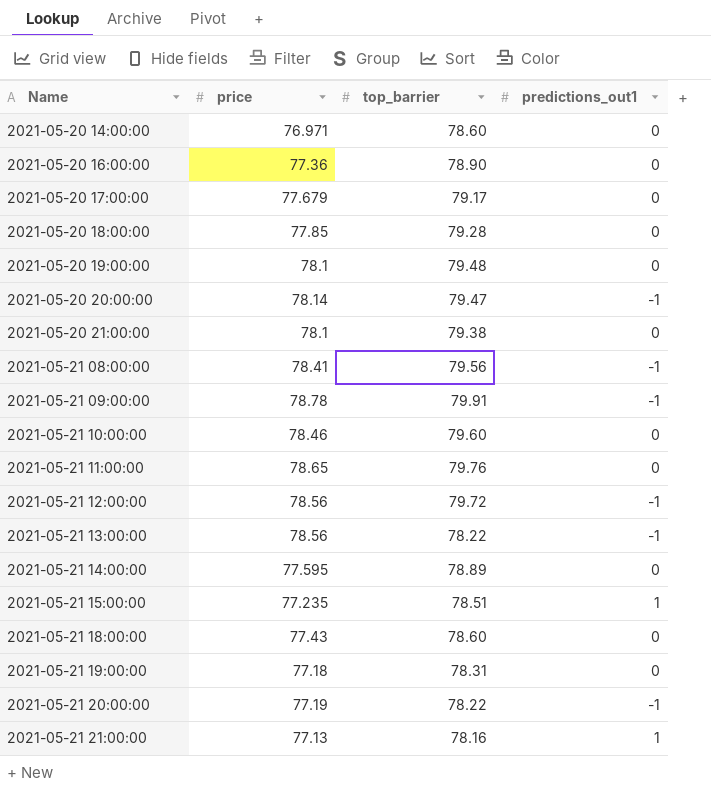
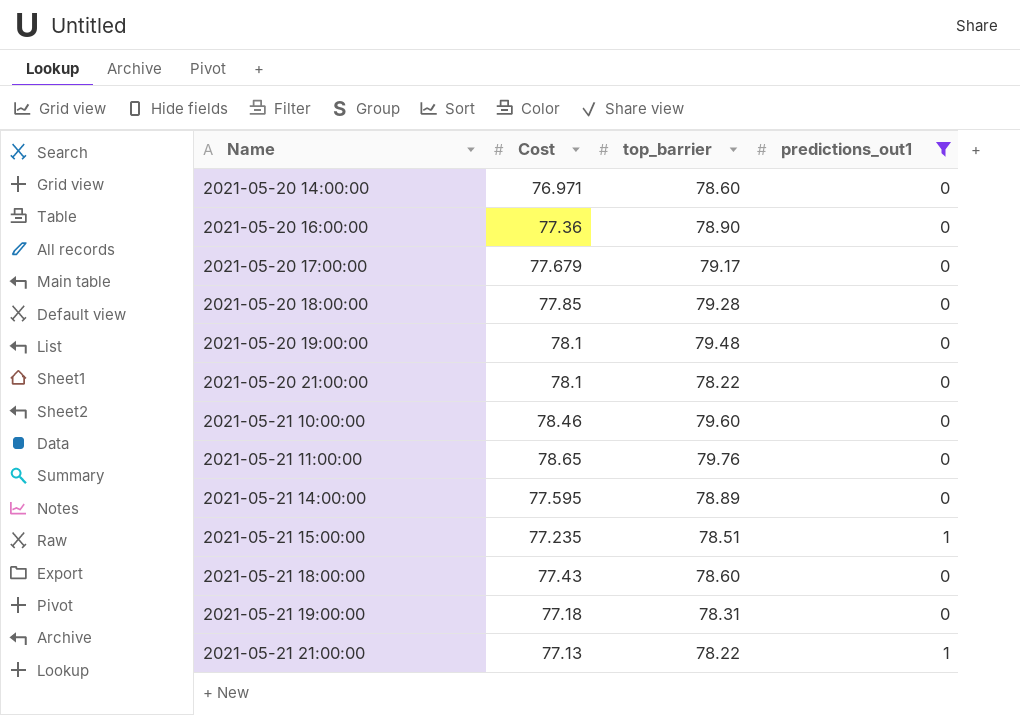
filter: none -> predictions_out1 != -1
column name: price -> Cost
2021-05-20 21:00:00 | top_barrier: 79.38 -> 78.22
2021-05-21 21:00:00 | top_barrier: 78.16 -> 78.22

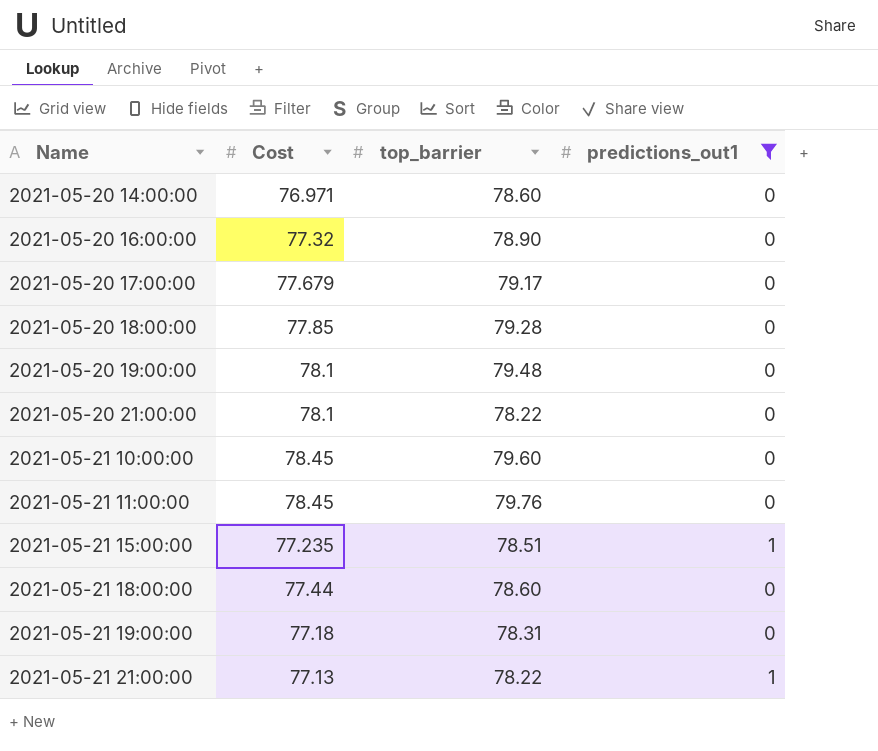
row 2021-05-21 14:00:00: 77.595 | 78.89 | 0 -> none
2021-05-20 16:00:00 | Cost: 77.36 -> 77.32
2021-05-21 10:00:00 | Cost: 78.46 -> 78.45
2021-05-21 11:00:00 | Cost: 78.65 -> 78.45
2021-05-21 18:00:00 | Cost: 77.43 -> 77.44

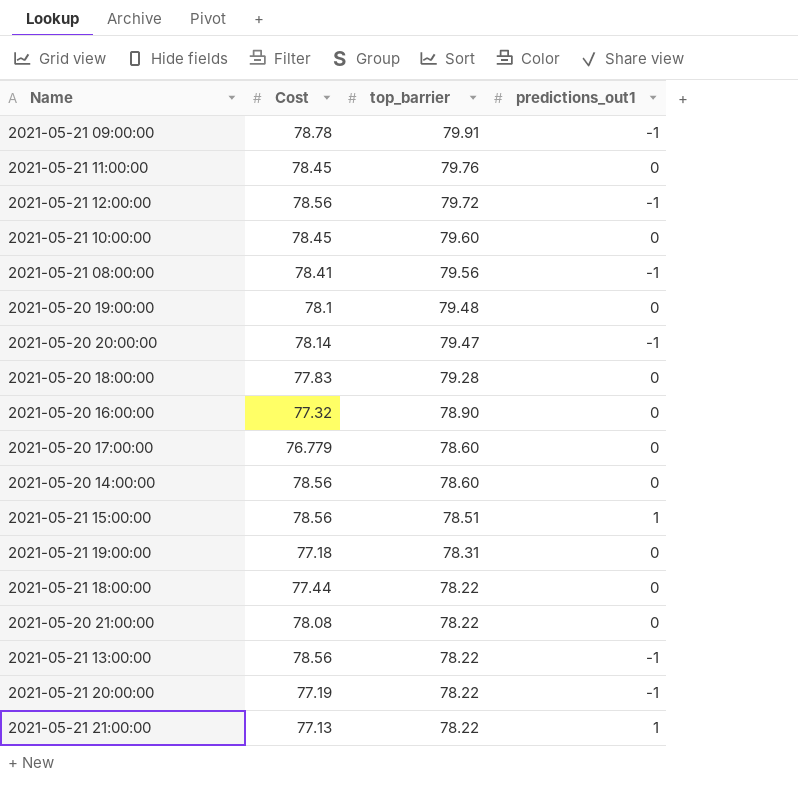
filter: predictions_out1 != -1 -> none
row order: Name ascending -> top_barrier descending
2021-05-20 18:00:00 | Cost: 77.85 -> 77.83
2021-05-20 17:00:00 | Cost: 77.679 -> 76.779
2021-05-20 17:00:00 | top_barrier: 79.17 -> 78.60
2021-05-20 14:00:00 | Cost: 76.971 -> 78.56
2021-05-21 15:00:00 | Cost: 77.235 -> 78.56
2021-05-21 18:00:00 | top_barrier: 78.60 -> 78.22
2021-05-20 21:00:00 | Cost: 78.1 -> 78.08

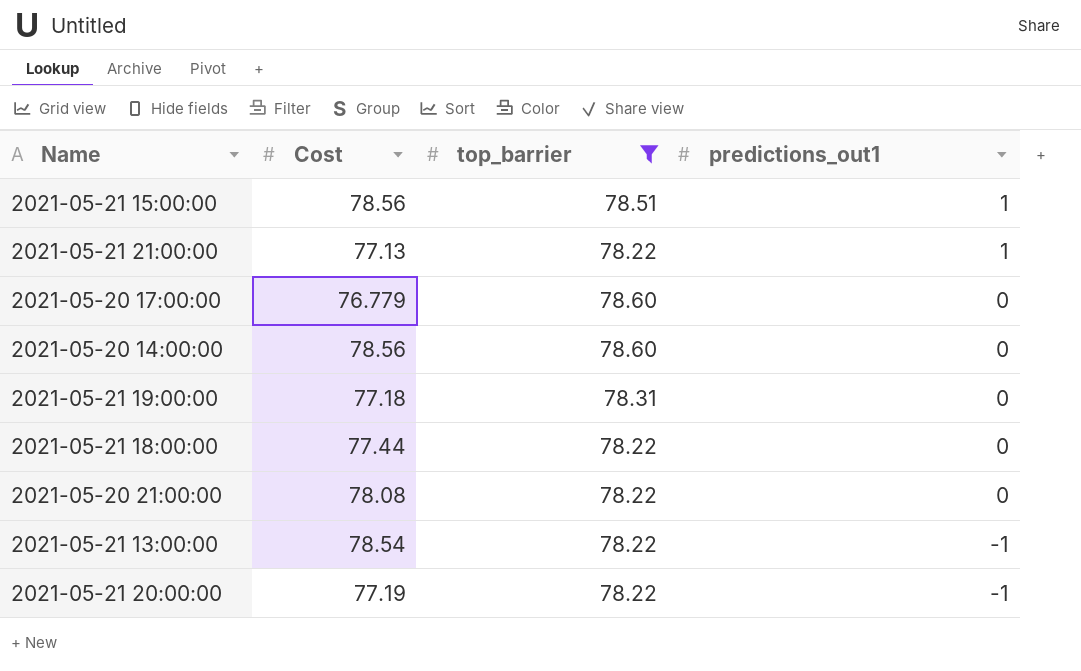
filter: none -> top_barrier <= 78.60
row order: top_barrier descending -> predictions_out1 descending
2021-05-21 13:00:00 | Cost: 78.56 -> 78.54

